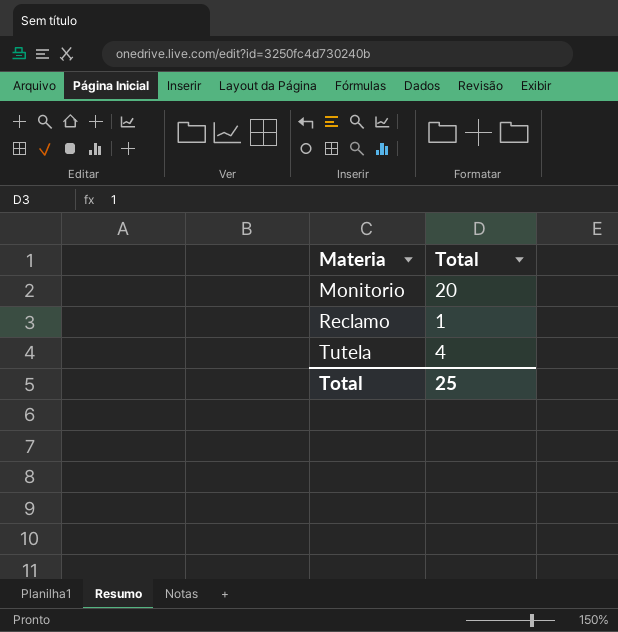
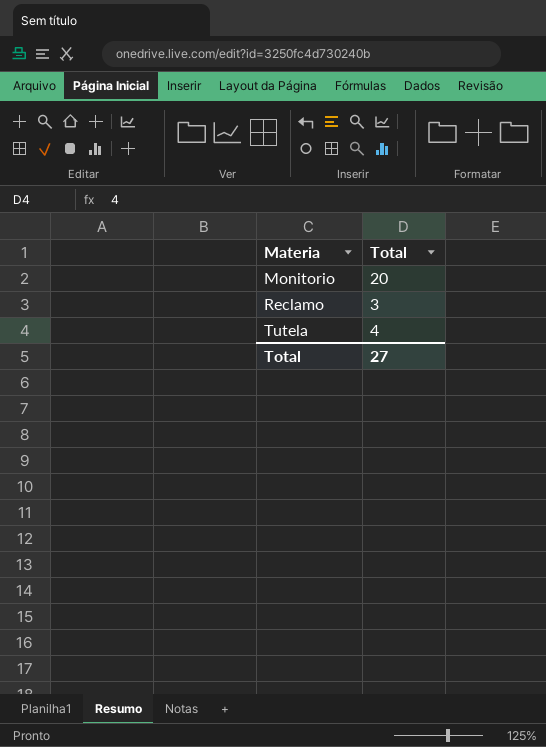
Reclamo | Total: 1 -> 3
Total | Total: 25 -> 27

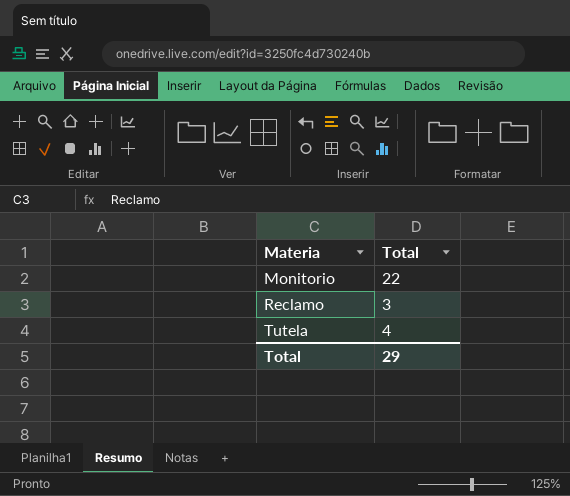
Monitorio | Total: 20 -> 22
Total | Total: 27 -> 29

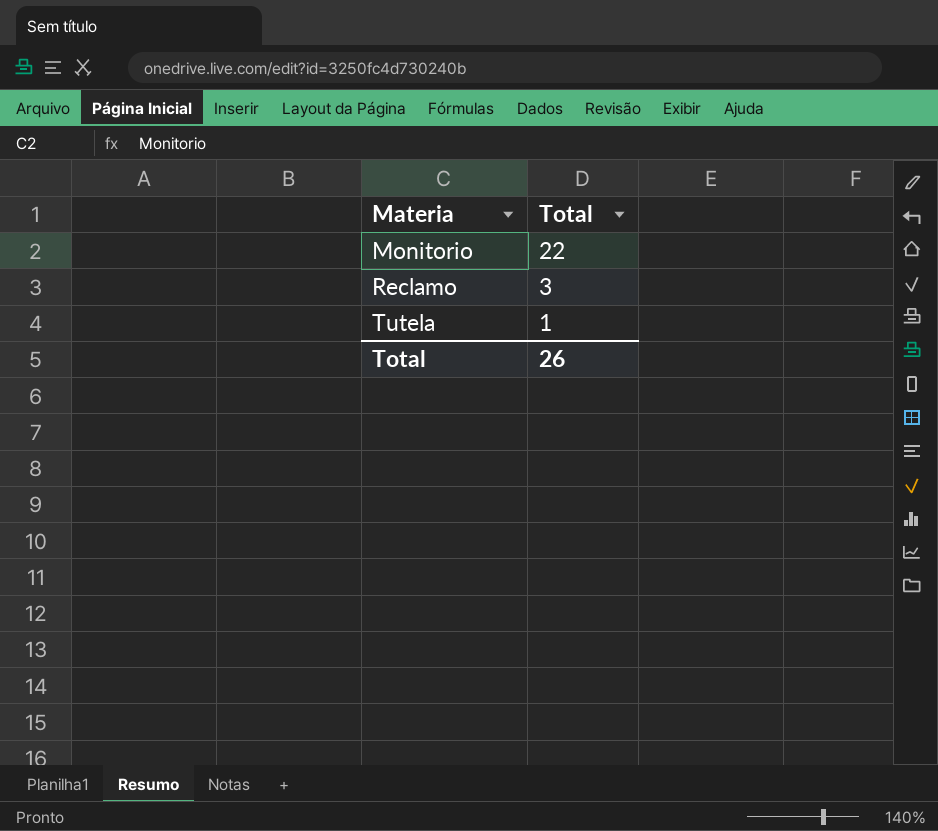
Tutela | Total: 4 -> 1
Total | Total: 29 -> 26

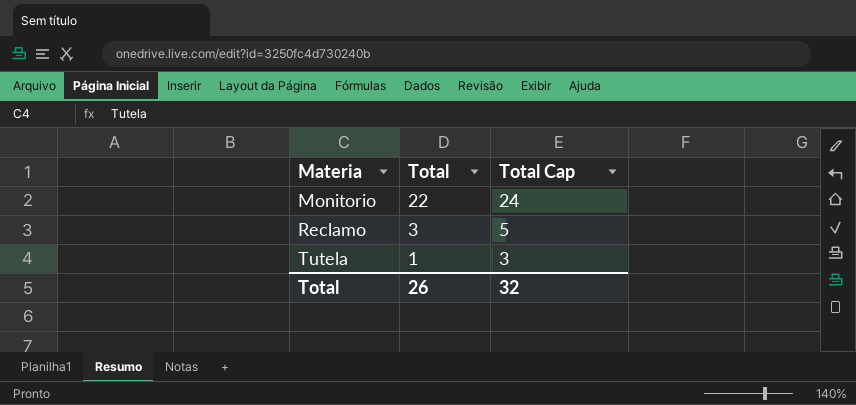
column Total Cap | formula: none -> [Total] + 2

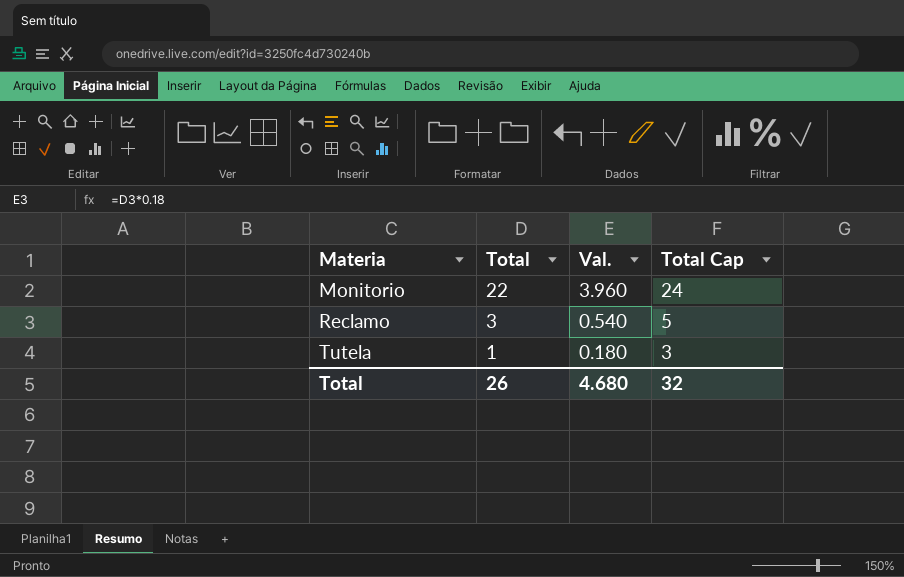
column Val. | formula: none -> [Total] * 0.18

